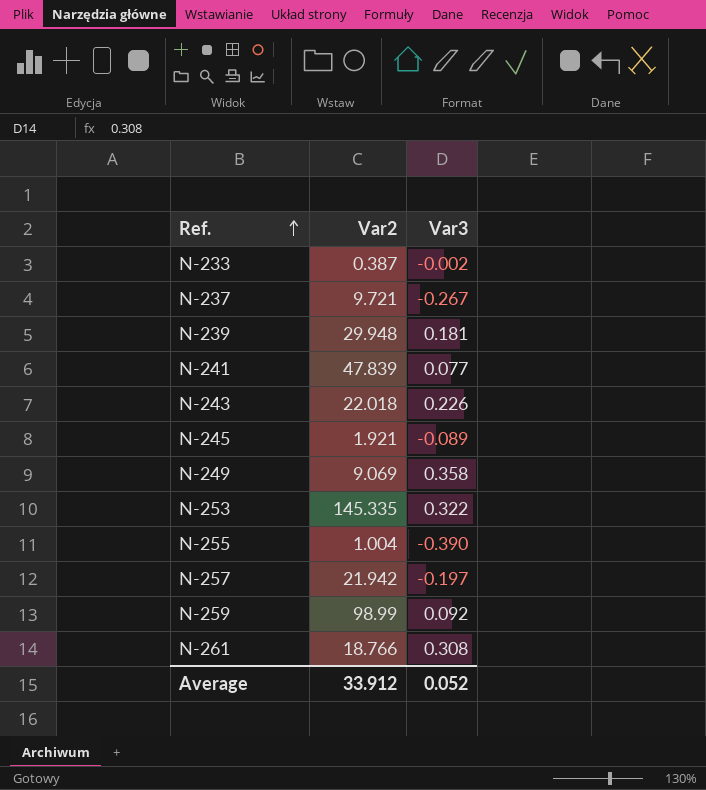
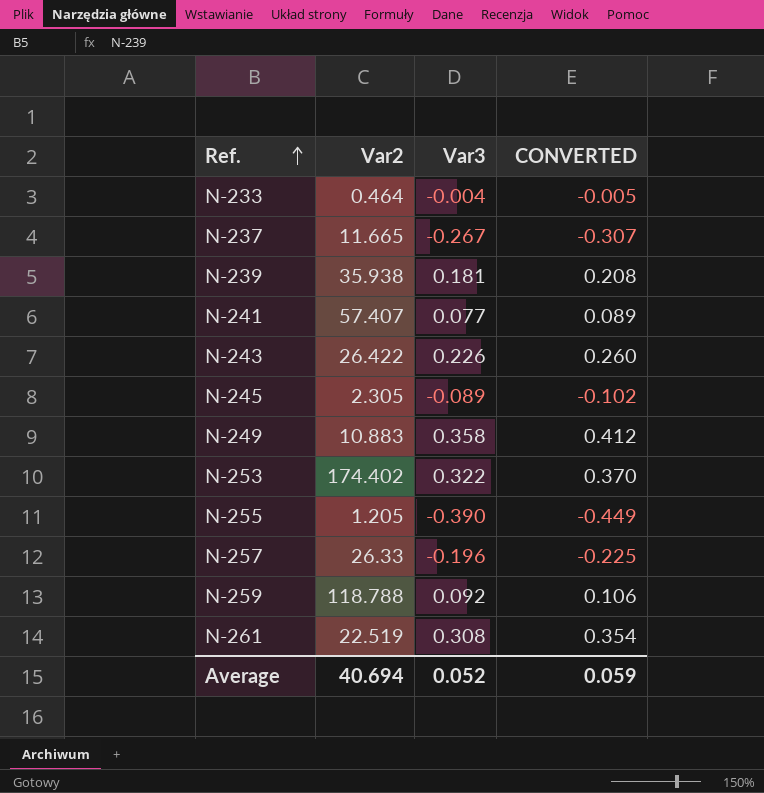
column CONVERTED | formula: none -> [Var3] * 1.15
N-233 | Var2: 0.387 -> 0.464
N-233 | Var3: -0.002 -> -0.004
N-237 | Var2: 9.721 -> 11.665
N-239 | Var2: 29.948 -> 35.938
N-241 | Var2: 47.839 -> 57.407
N-243 | Var2: 22.018 -> 26.422
N-245 | Var2: 1.921 -> 2.305
N-249 | Var2: 9.069 -> 10.883
N-253 | Var2: 145.335 -> 174.402
N-255 | Var2: 1.004 -> 1.205
N-257 | Var2: 21.942 -> 26.33
N-257 | Var3: -0.197 -> -0.196
N-259 | Var2: 98.99 -> 118.788
N-261 | Var2: 18.766 -> 22.519
Average | Var2: 33.912 -> 40.694

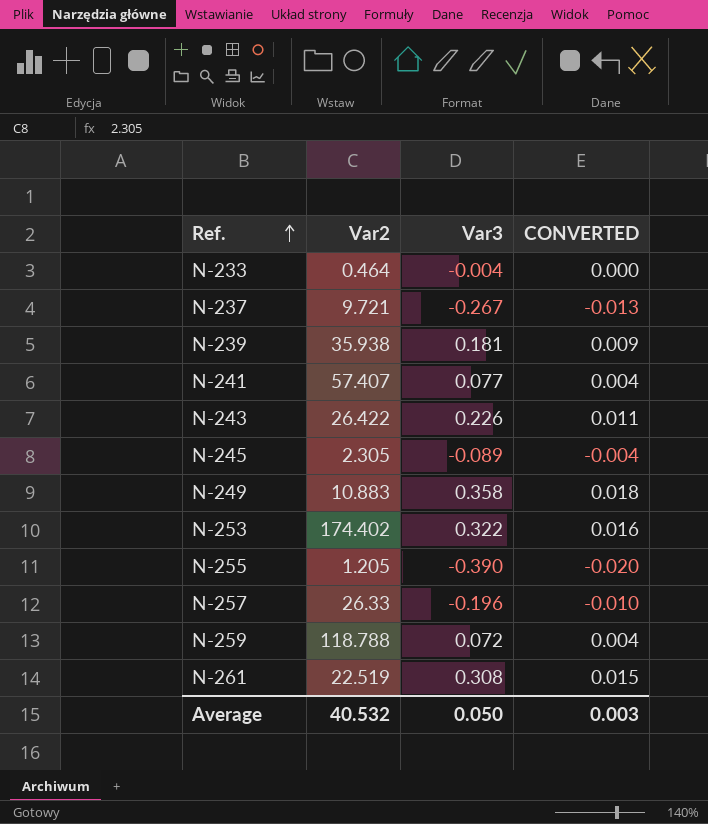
column CONVERTED | formula: [Var3] * 1.15 -> [Var3] * 0.05
N-237 | Var2: 11.665 -> 9.721
N-259 | Var3: 0.092 -> 0.072
Average | Var2: 40.694 -> 40.532
Average | Var3: 0.052 -> 0.050
Average | CONVERTED: 0.059 -> 0.003

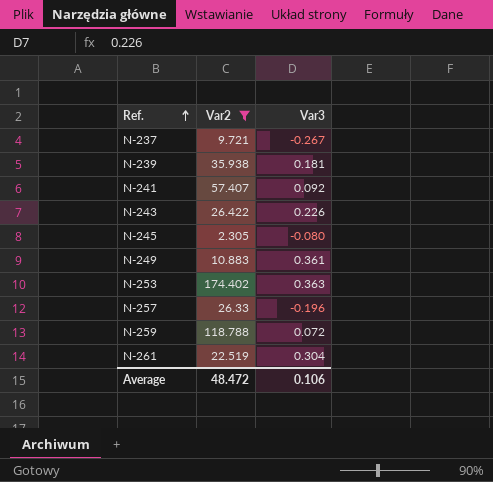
filter: none -> Var2 >= 2.305
column CONVERTED | formula: [Var3] * 0.05 -> none
N-241 | Var3: 0.077 -> 0.092
N-245 | Var3: -0.089 -> -0.080
N-249 | Var3: 0.358 -> 0.361
N-253 | Var3: 0.322 -> 0.363
N-261 | Var3: 0.308 -> 0.304
Average | Var2: 40.532 -> 48.472
Average | Var3: 0.050 -> 0.106

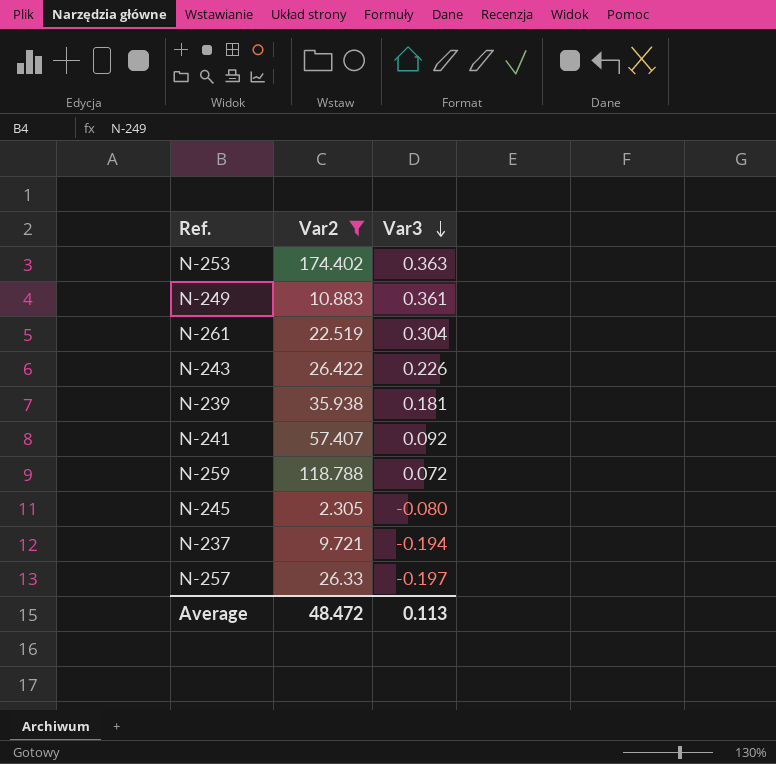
row order: Ref. ascending -> Var3 descending
N-237 | Var3: -0.267 -> -0.194
N-257 | Var3: -0.196 -> -0.197
Average | Var3: 0.106 -> 0.113

